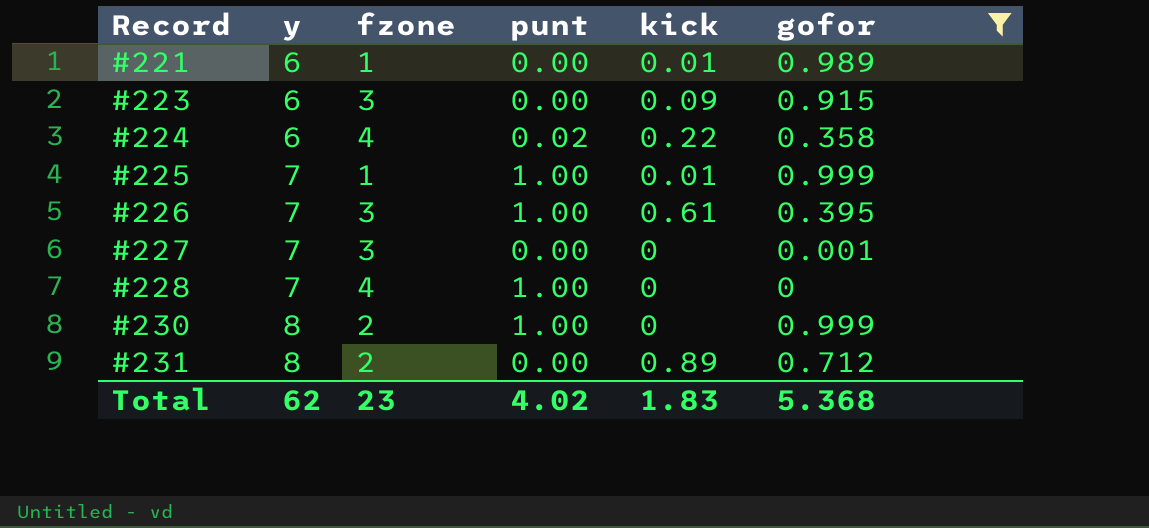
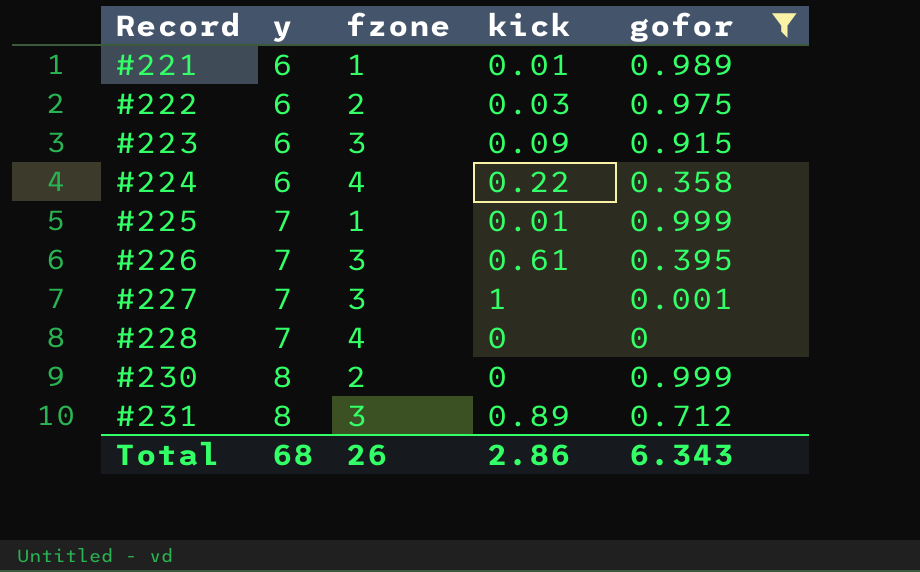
column punt | position: 4 -> none
row #222: none -> 6 | 2 | 0.03 | 0.975
#227 | kick: 0 -> 1
#231 | fzone: 2 -> 3
Total | y: 62 -> 68
Total | fzone: 23 -> 26
Total | kick: 1.83 -> 2.86
Total | gofor: 5.368 -> 6.343

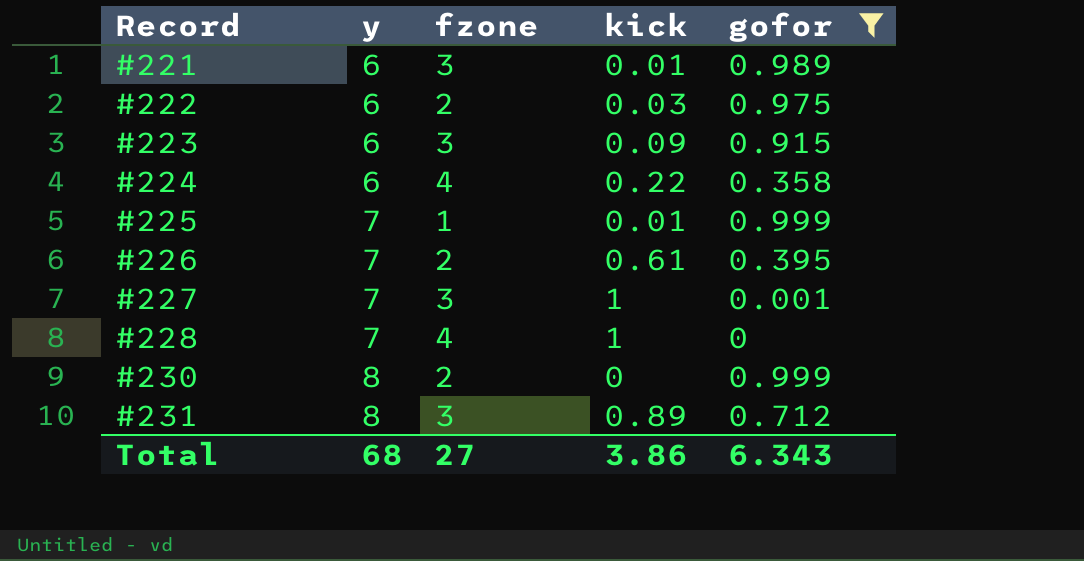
#221 | fzone: 1 -> 3
#226 | fzone: 3 -> 2
#228 | kick: 0 -> 1
Total | fzone: 26 -> 27
Total | kick: 2.86 -> 3.86

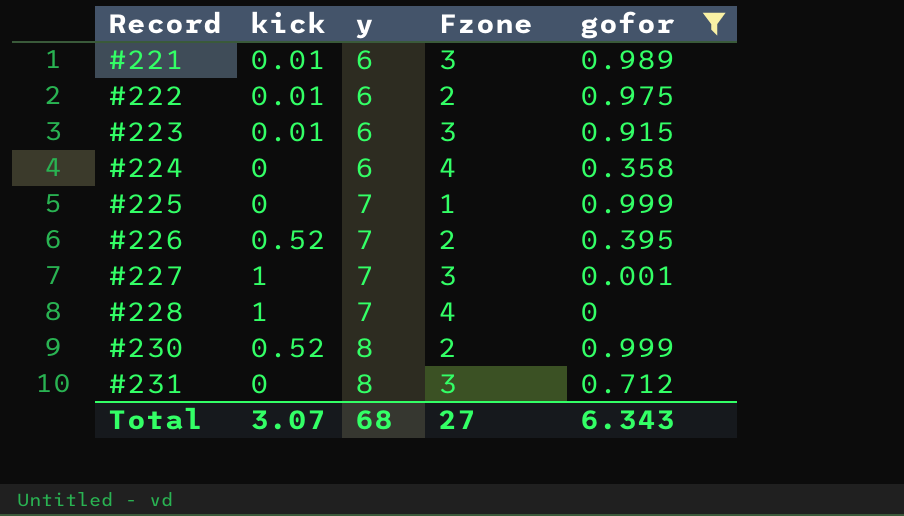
column kick | position: 4 -> 2
column name: fzone -> Fzone
#222 | kick: 0.03 -> 0.01
#223 | kick: 0.09 -> 0.01
#224 | kick: 0.22 -> 0
#225 | kick: 0.01 -> 0
#226 | kick: 0.61 -> 0.52
#230 | kick: 0 -> 0.52
#231 | kick: 0.89 -> 0
Total | kick: 3.86 -> 3.07

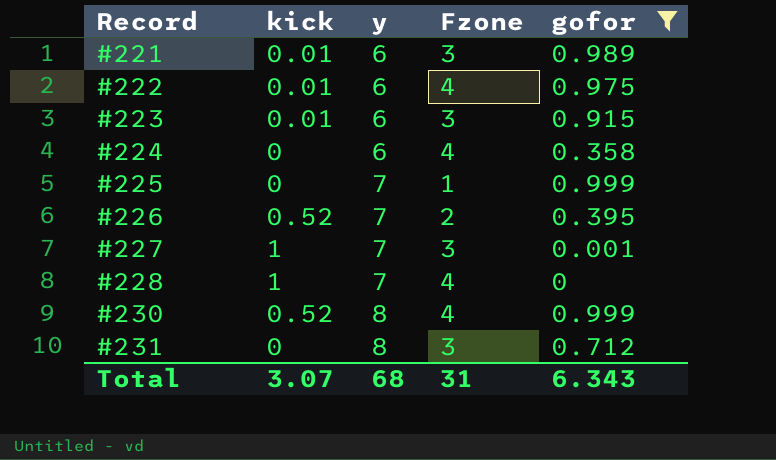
#222 | Fzone: 2 -> 4
#230 | Fzone: 2 -> 4
Total | Fzone: 27 -> 31

